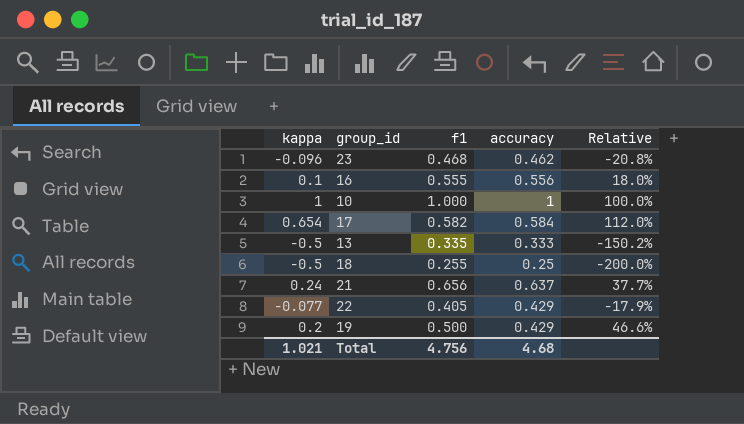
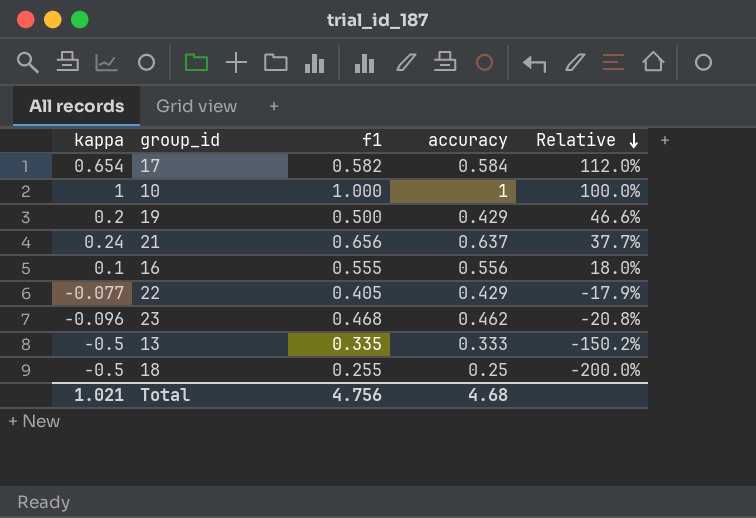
row order: none -> Relative descending

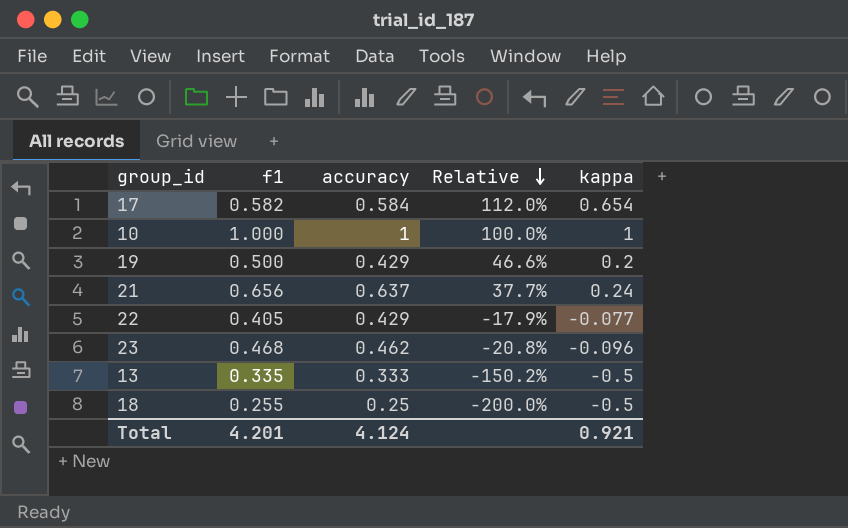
column kappa | position: 1 -> 5
row 16: 0.1 | 0.555 | 0.556 | 18.0% -> none
Total | f1: 4.756 -> 4.201
Total | accuracy: 4.68 -> 4.124
Total | kappa: 1.021 -> 0.921

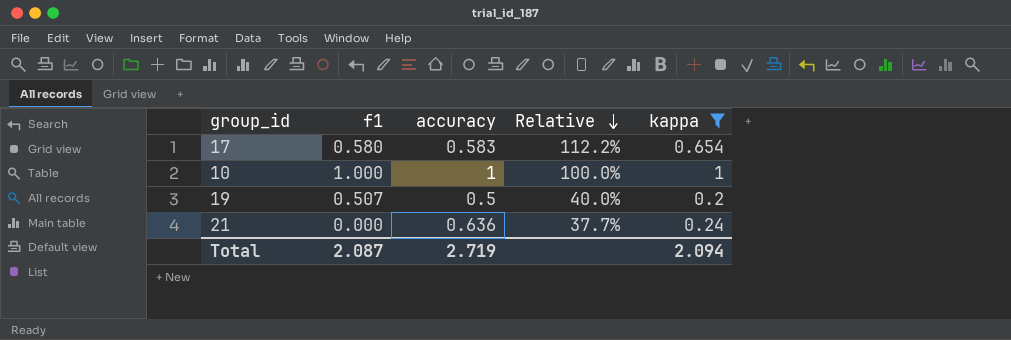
filter: none -> kappa >= 0.2
17 | f1: 0.582 -> 0.580
17 | accuracy: 0.584 -> 0.583
17 | Relative: 112.0% -> 112.2%
19 | f1: 0.500 -> 0.507
19 | accuracy: 0.429 -> 0.5
19 | Relative: 46.6% -> 40.0%
21 | f1: 0.656 -> 0.000
21 | accuracy: 0.637 -> 0.636
Total | f1: 4.201 -> 2.087
Total | accuracy: 4.124 -> 2.719
Total | kappa: 0.921 -> 2.094

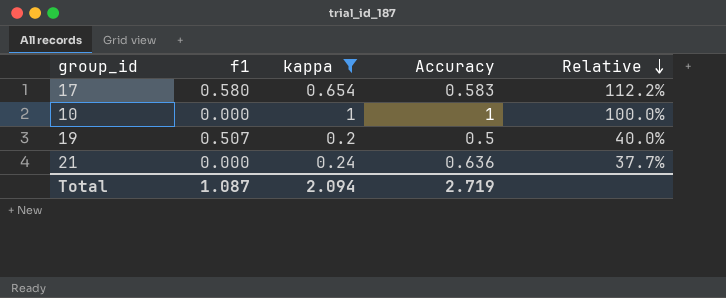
column kappa | position: 5 -> 3
column name: accuracy -> Accuracy
10 | f1: 1.000 -> 0.000
Total | f1: 2.087 -> 1.087

